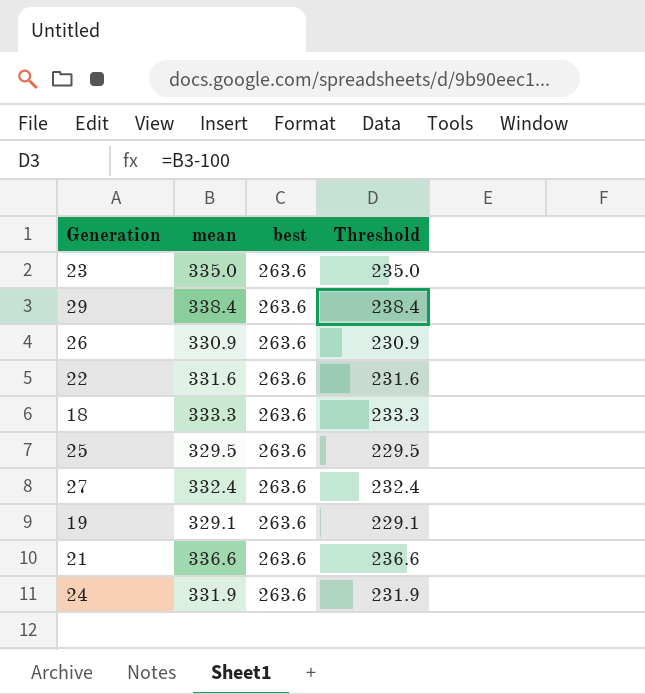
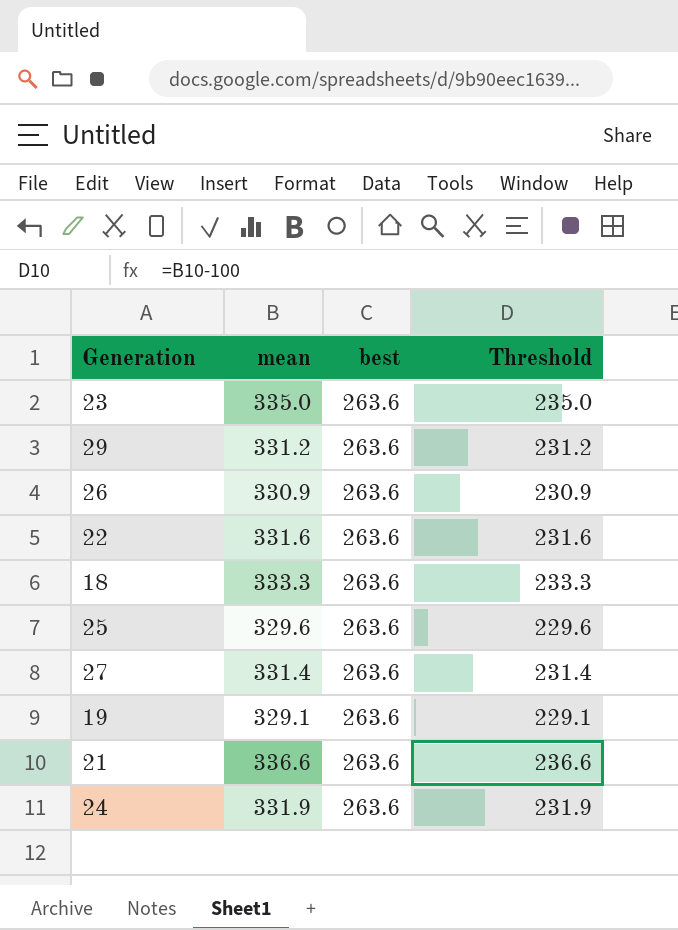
29 | mean: 338.4 -> 331.2
29 | Threshold: 238.4 -> 231.2
25 | mean: 329.5 -> 329.6
25 | Threshold: 229.5 -> 229.6
27 | mean: 332.4 -> 331.4
27 | Threshold: 232.4 -> 231.4

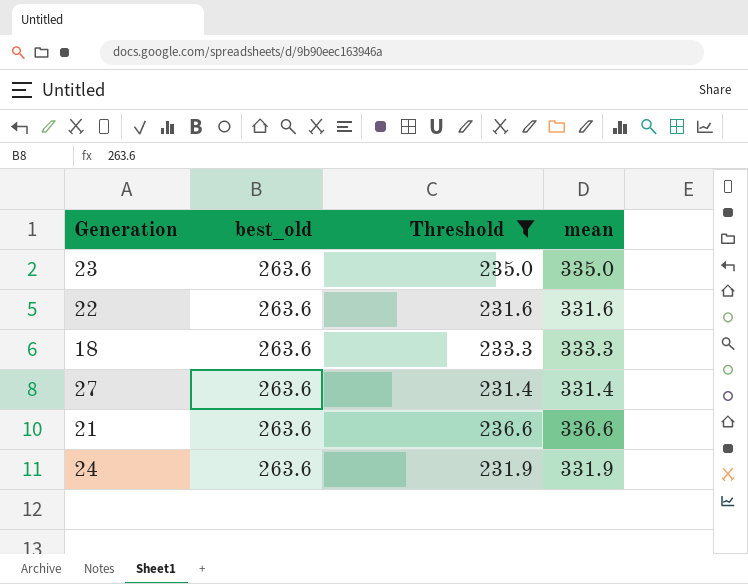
filter: none -> Threshold >= 231.4
column name: best -> best_old
column mean | position: 2 -> 4

